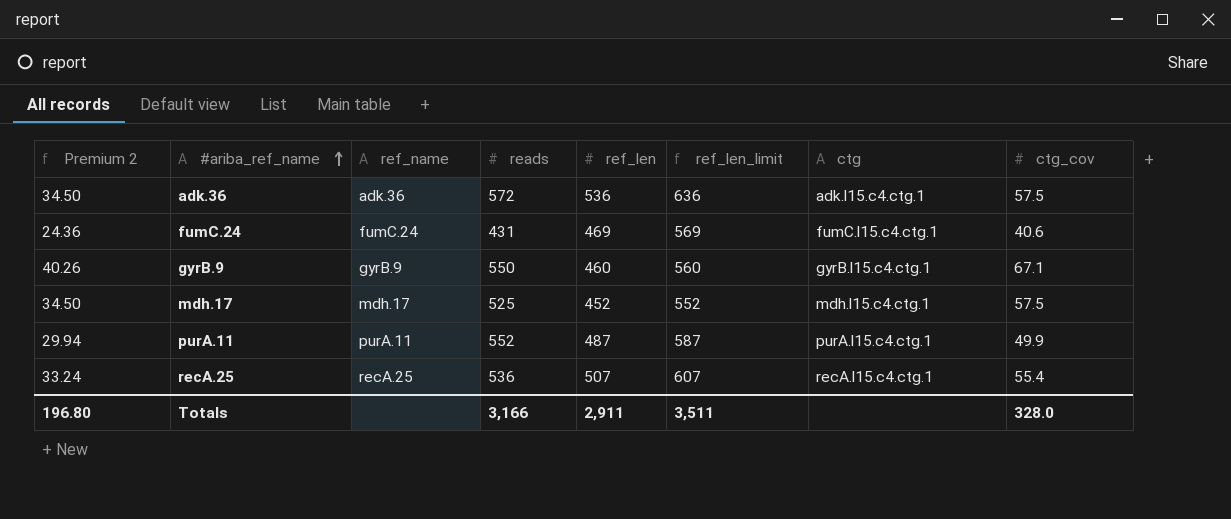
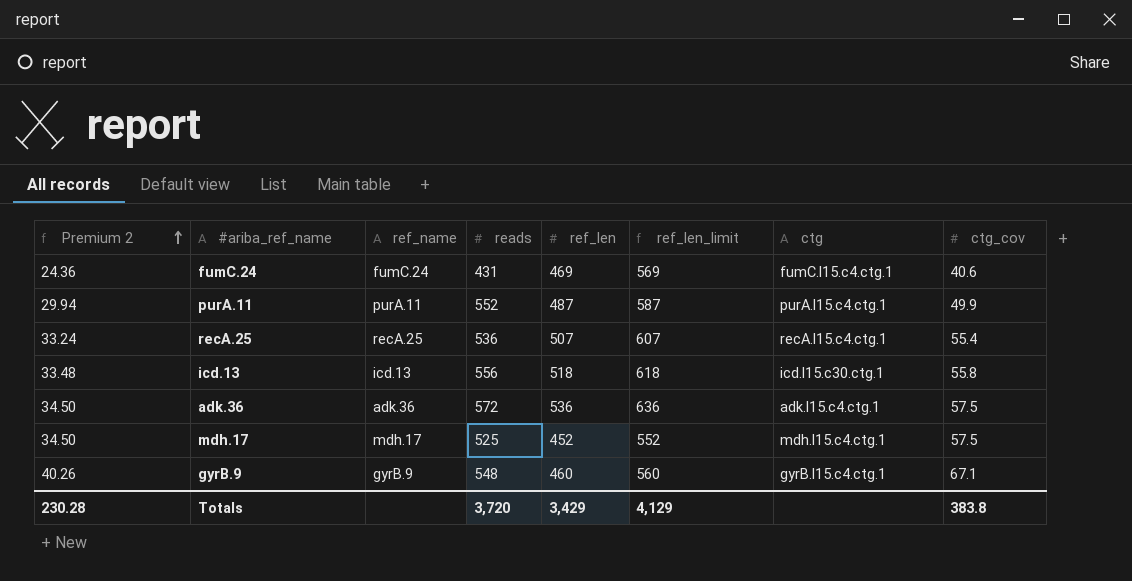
row order: #ariba_ref_name ascending -> Premium 2 ascending
row icd.13: none -> 33.48 | icd.13 | 556 | 518 | 618 | icd.l15.c30.ctg.1 | 55.8
gyrB.9 | reads: 550 -> 548
Totals | Premium 2: 196.80 -> 230.28
Totals | reads: 3,166 -> 3,720
Totals | ref_len: 2,911 -> 3,429
Totals | ref_len_limit: 3,511 -> 4,129
Totals | ctg_cov: 328.0 -> 383.8

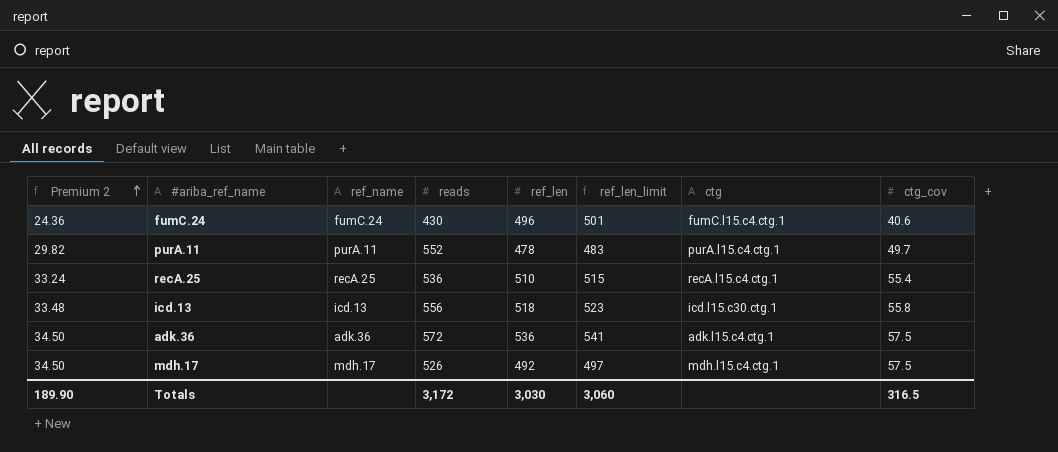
column ref_len_limit | formula: [ref_len] + 100 -> [ref_len] + 5
row gyrB.9: 40.26 | gyrB.9 | 548 | 460 | 560 | gyrB.l15.c4.ctg.1 | 67.1 -> none
fumC.24 | reads: 431 -> 430
fumC.24 | ref_len: 469 -> 496
purA.11 | Premium 2: 29.94 -> 29.82
purA.11 | ref_len: 487 -> 478
purA.11 | ctg_cov: 49.9 -> 49.7
recA.25 | ref_len: 507 -> 510
mdh.17 | reads: 525 -> 526
mdh.17 | ref_len: 452 -> 492
Totals | Premium 2: 230.28 -> 189.90
Totals | reads: 3,720 -> 3,172
Totals | ref_len: 3,429 -> 3,030
Totals | ref_len_limit: 4,129 -> 3,060
Totals | ctg_cov: 383.8 -> 316.5

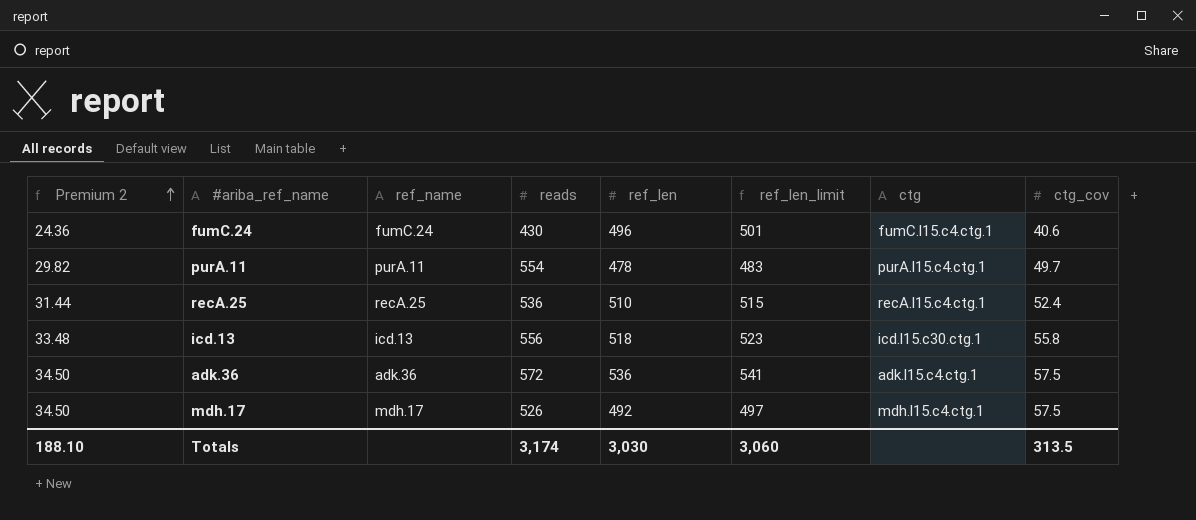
purA.11 | reads: 552 -> 554
recA.25 | Premium 2: 33.24 -> 31.44
recA.25 | ctg_cov: 55.4 -> 52.4
Totals | Premium 2: 189.90 -> 188.10
Totals | reads: 3,172 -> 3,174
Totals | ctg_cov: 316.5 -> 313.5

